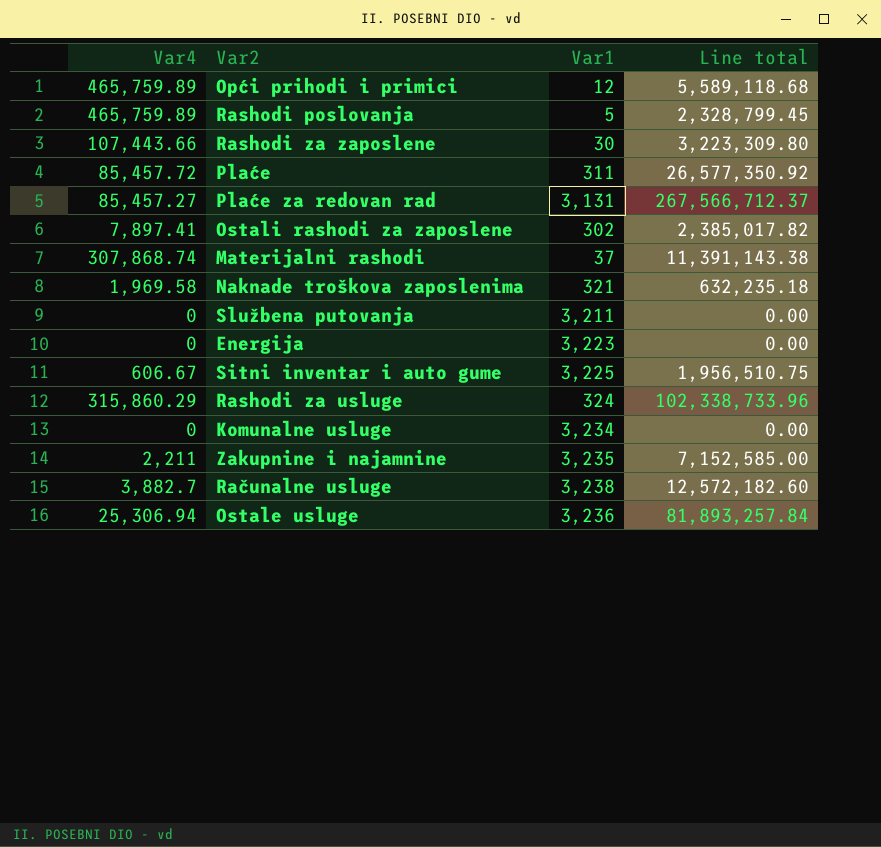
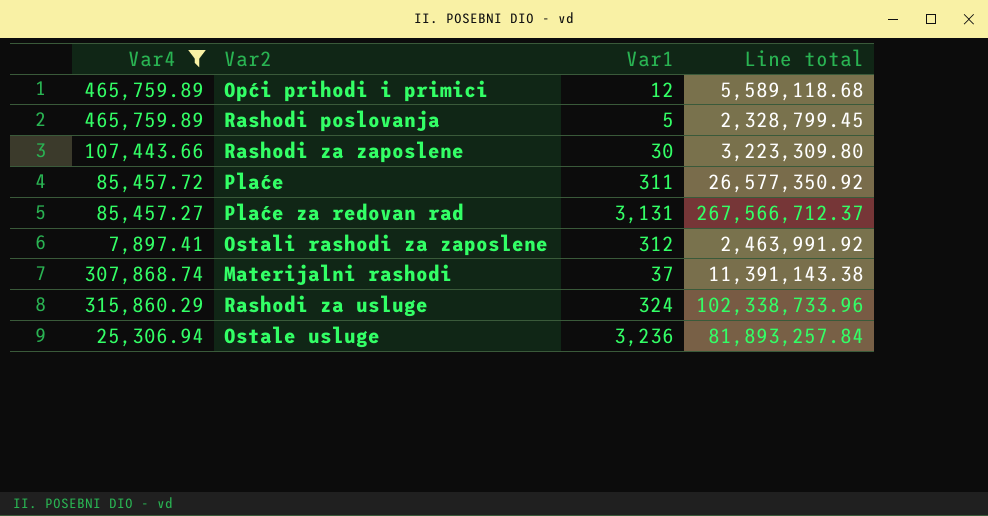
filter: none -> Var4 >= 7,897.41
Ostali rashodi za zaposlene | Var1: 302 -> 312
Ostali rashodi za zaposlene | Line total: 2,385,017.82 -> 2,463,991.92

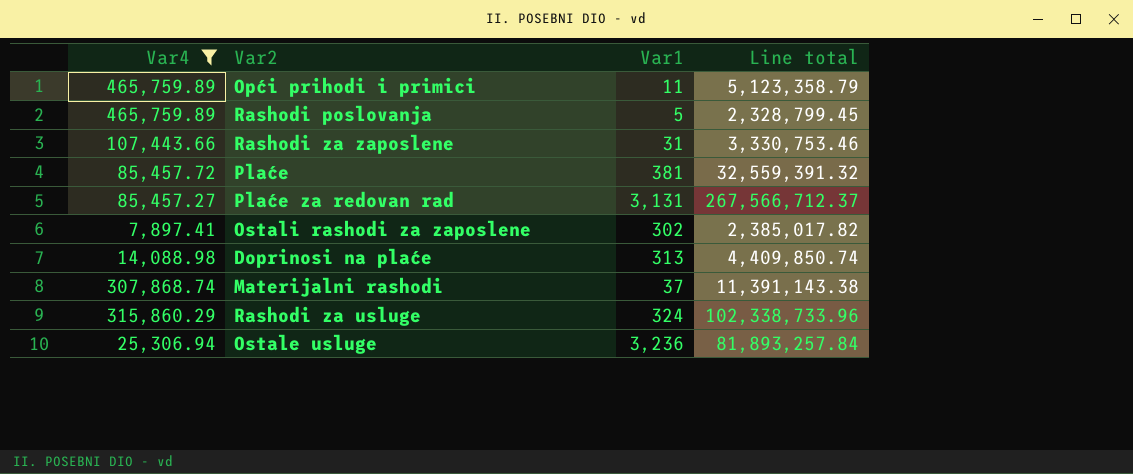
Opći prihodi i primici | Var1: 12 -> 11
Opći prihodi i primici | Line total: 5,589,118.68 -> 5,123,358.79
Rashodi za zaposlene | Var1: 30 -> 31
Rashodi za zaposlene | Line total: 3,223,309.80 -> 3,330,753.46
Plaće | Var1: 311 -> 381
Plaće | Line total: 26,577,350.92 -> 32,559,391.32
Ostali rashodi za zaposlene | Var1: 312 -> 302
Ostali rashodi za zaposlene | Line total: 2,463,991.92 -> 2,385,017.82
row Doprinosi na plaće: none -> 14,088.98 | 313 | 4,409,850.74

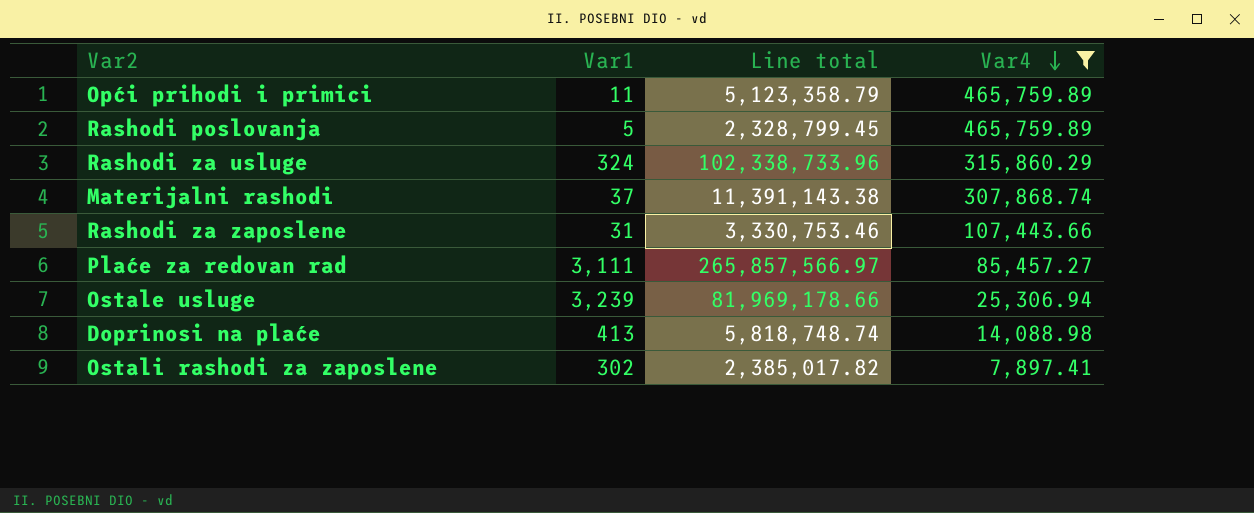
row order: none -> Var4 descending
column Var4 | position: 1 -> 4
row Plaće: 85,457.72 | 381 | 32,559,391.32 -> none
Plaće za redovan rad | Var1: 3,131 -> 3,111
Plaće za redovan rad | Line total: 267,566,712.37 -> 265,857,566.97
Ostale usluge | Var1: 3,236 -> 3,239
Ostale usluge | Line total: 81,893,257.84 -> 81,969,178.66
Doprinosi na plaće | Var1: 313 -> 413
Doprinosi na plaće | Line total: 4,409,850.74 -> 5,818,748.74

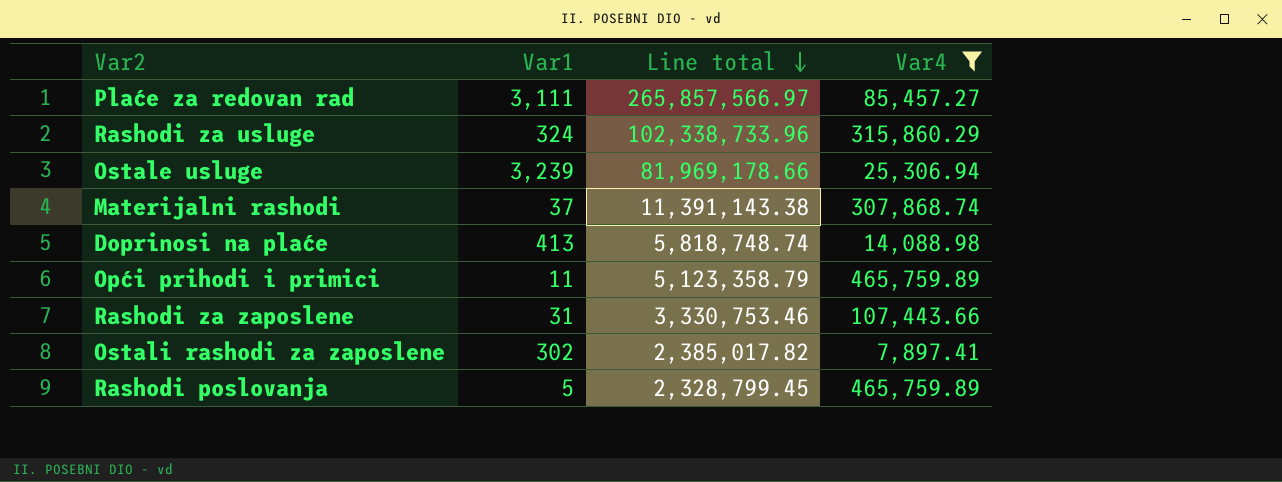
row order: Var4 descending -> Line total descending

